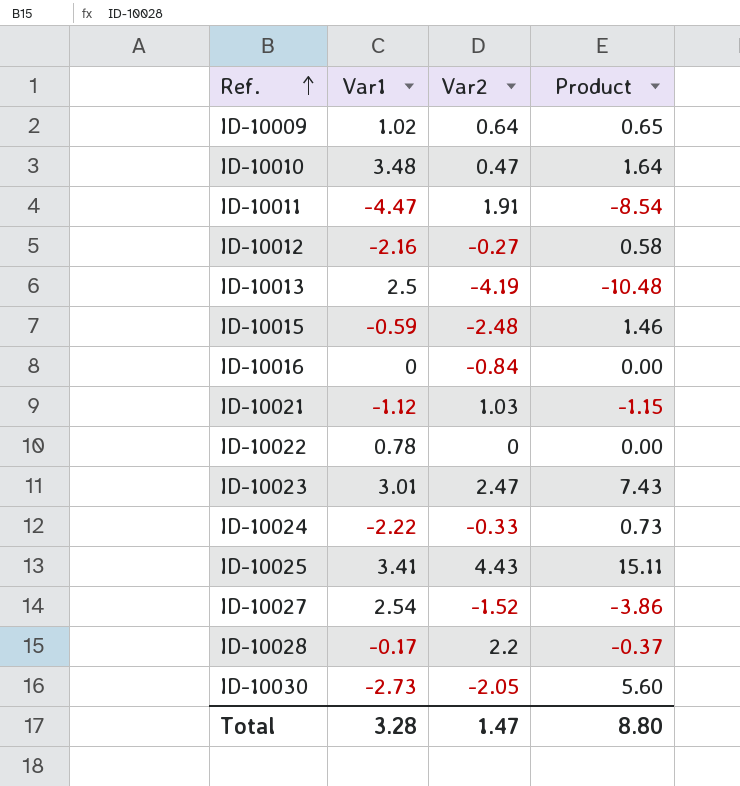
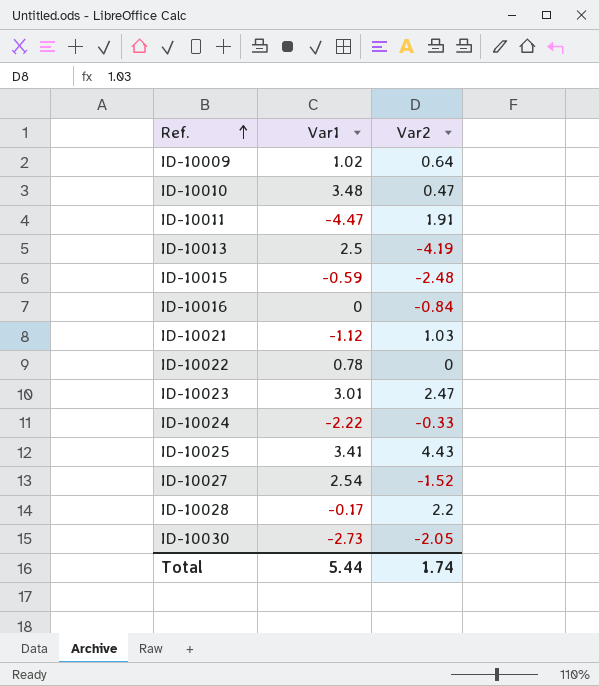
column Product | formula: [Var1] * [Var2] -> none
row ID-10012: -2.16 | -0.27 | 0.58 -> none
Total | Var1: 3.28 -> 5.44
Total | Var2: 1.47 -> 1.74

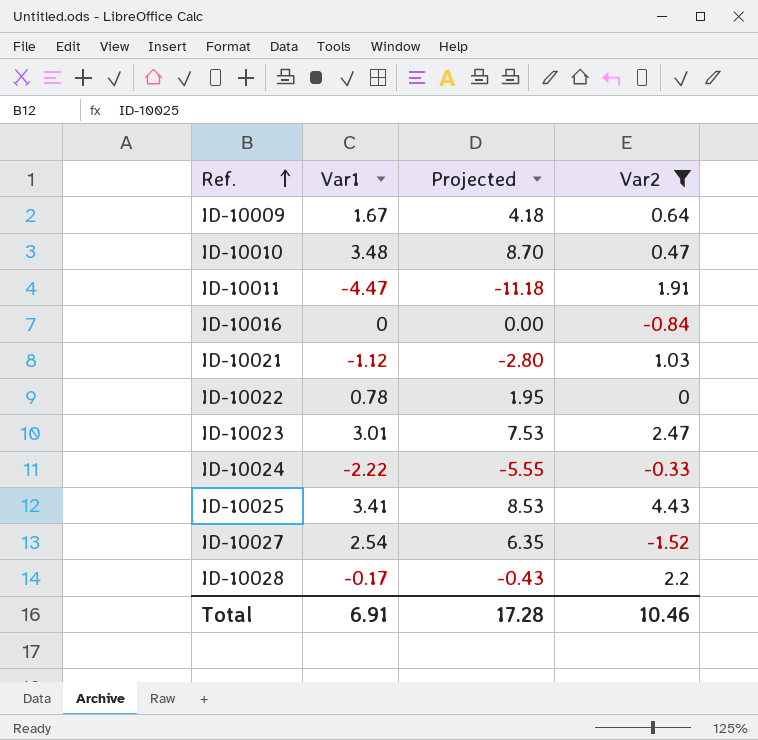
filter: none -> Var2 >= -1.52
column Projected | formula: none -> [Var1] * 2.5
ID-10009 | Var1: 1.02 -> 1.67
Total | Var1: 5.44 -> 6.91
Total | Var2: 1.74 -> 10.46

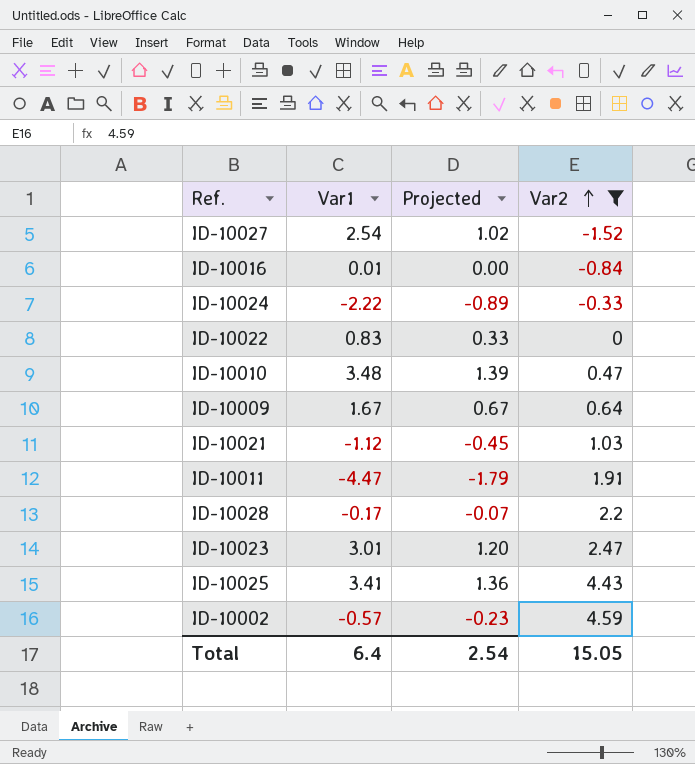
row order: Ref. ascending -> Var2 ascending
column Projected | formula: [Var1] * 2.5 -> [Var1] * 0.4
ID-10016 | Var1: 0 -> 0.01
ID-10022 | Var1: 0.78 -> 0.83
row ID-10002: none -> -0.57 | -0.23 | 4.59
Total | Var1: 6.91 -> 6.4
Total | Projected: 17.28 -> 2.54
Total | Var2: 10.46 -> 15.05

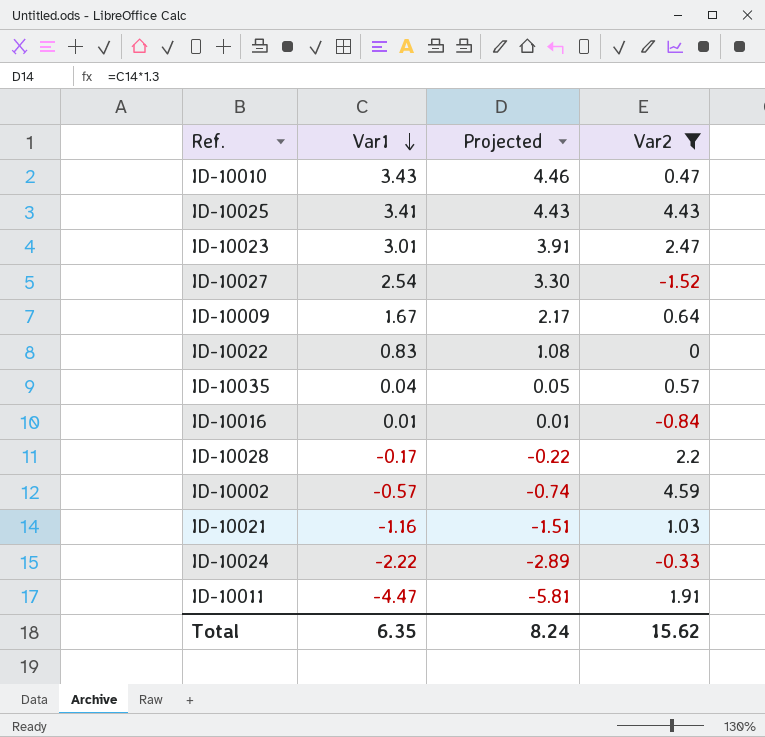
row order: Var2 ascending -> Var1 descending
column Projected | formula: [Var1] * 0.4 -> [Var1] * 1.3
ID-10010 | Var1: 3.48 -> 3.43
row ID-10035: none -> 0.04 | 0.05 | 0.57
ID-10021 | Var1: -1.12 -> -1.16
Total | Var1: 6.4 -> 6.35
Total | Projected: 2.54 -> 8.24
Total | Var2: 15.05 -> 15.62

